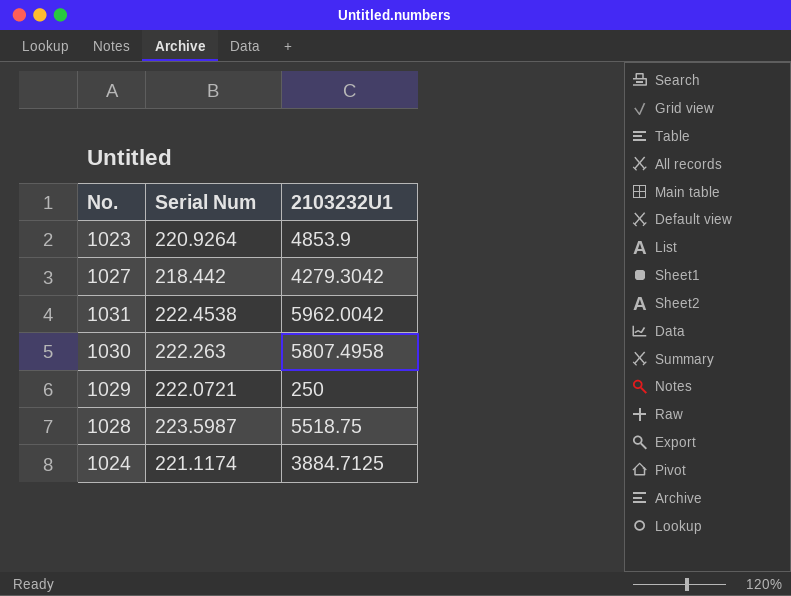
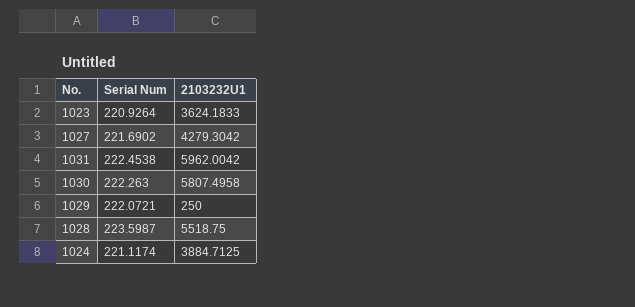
1023 | 2103232U1: 4853.9 -> 3624.1833
1027 | Serial Num: 218.442 -> 221.6902

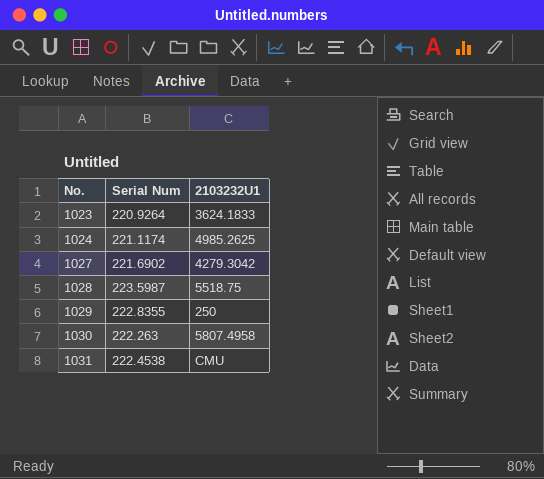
row order: none -> No. ascending
1024 | 2103232U1: 3884.7125 -> 4985.2625
1029 | Serial Num: 222.0721 -> 222.8355
1031 | 2103232U1: 5962.0042 -> CMU

